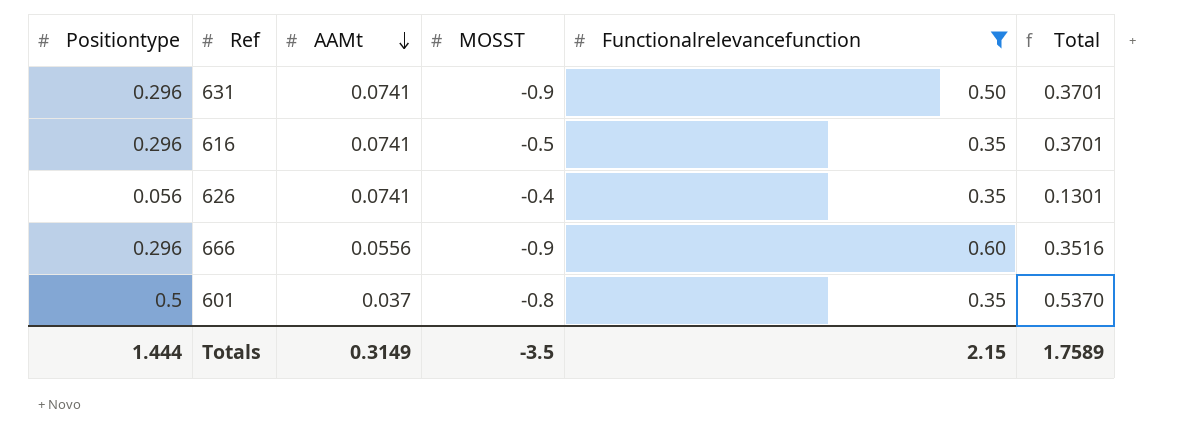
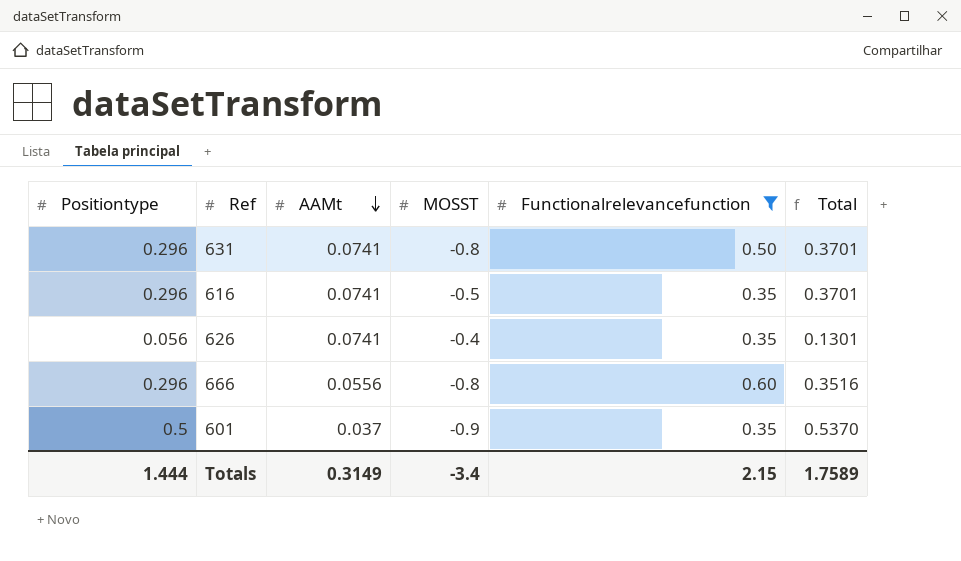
631 | MOSST: -0.9 -> -0.8
666 | MOSST: -0.9 -> -0.8
601 | MOSST: -0.8 -> -0.9
Totals | MOSST: -3.5 -> -3.4

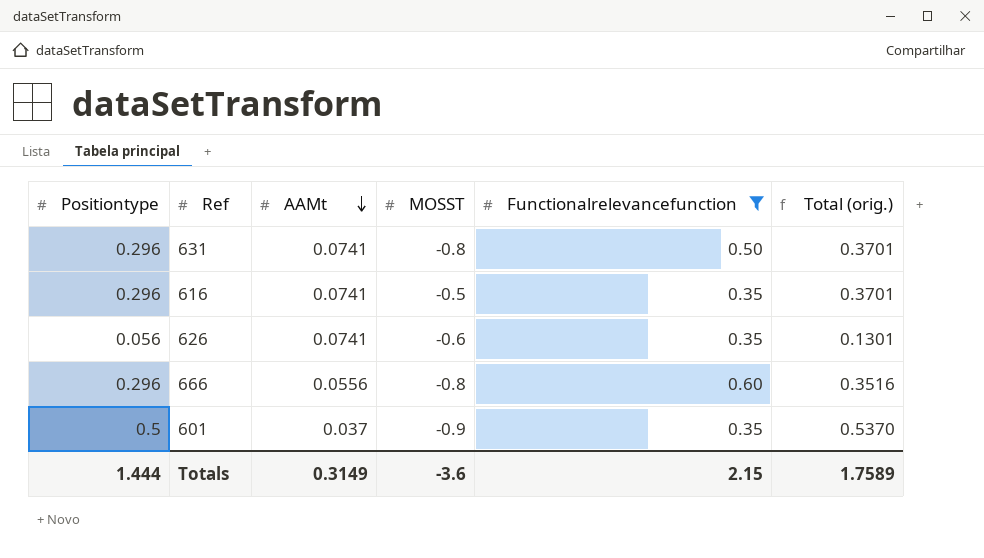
column name: Total -> Total (orig.)
626 | MOSST: -0.4 -> -0.6
Totals | MOSST: -3.4 -> -3.6

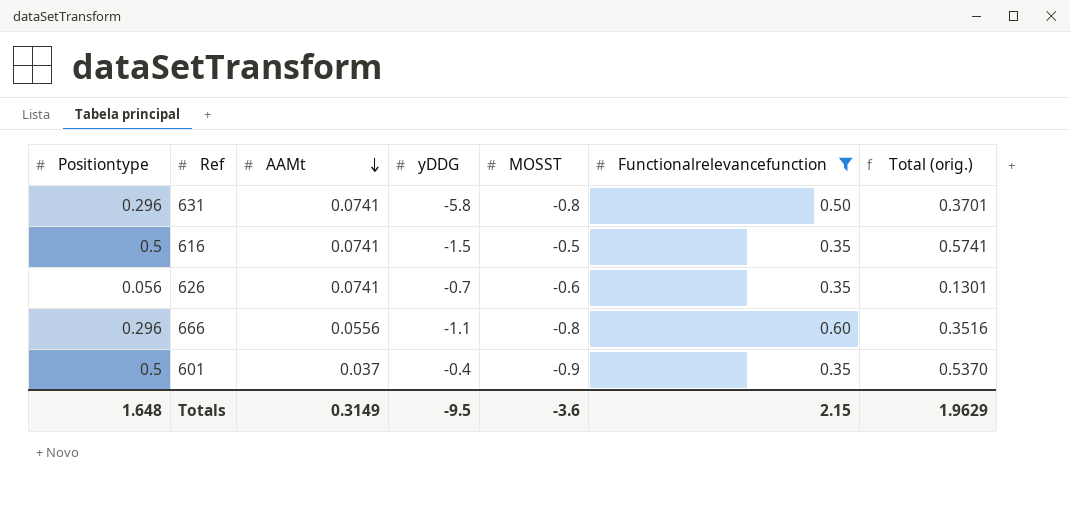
column yDDG | position: none -> 4
616 | Positiontype: 0.296 -> 0.5
616 | Total (orig.): 0.3701 -> 0.5741
Totals | Positiontype: 1.444 -> 1.648
Totals | Total (orig.): 1.7589 -> 1.9629

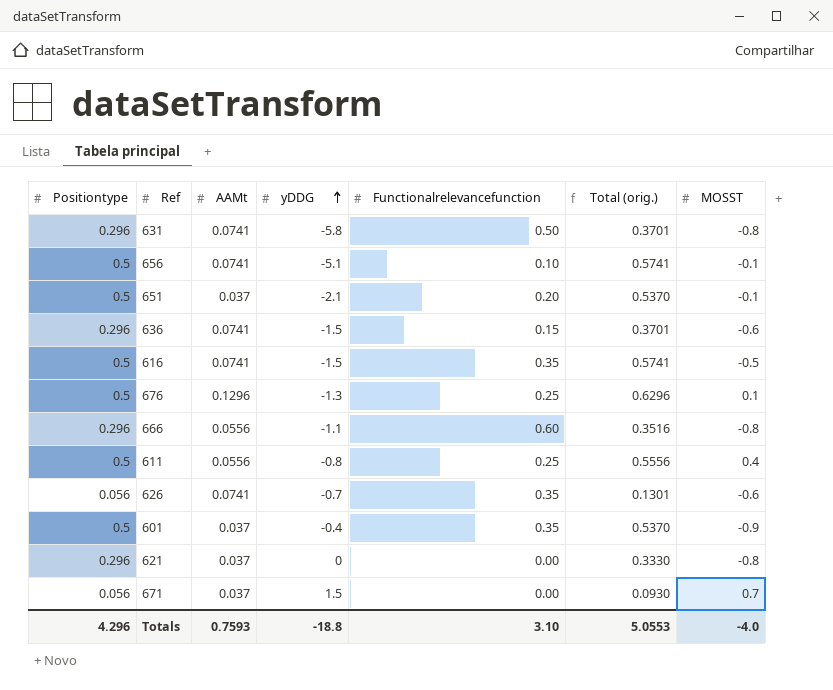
filter: Functionalrelevancefunction >= 0.35 -> none
row order: AAMt descending -> yDDG ascending
column MOSST | position: 5 -> 7
Totals | Positiontype: 1.648 -> 4.296
Totals | AAMt: 0.3149 -> 0.7593
Totals | yDDG: -9.5 -> -18.8
Totals | Functionalrelevancefunction: 2.15 -> 3.10
Totals | Total (orig.): 1.9629 -> 5.0553
Totals | MOSST: -3.6 -> -4.0

